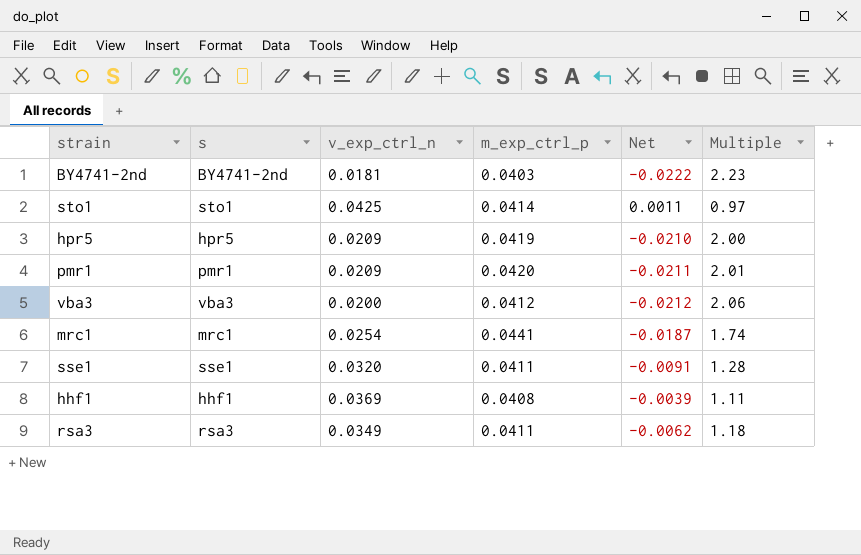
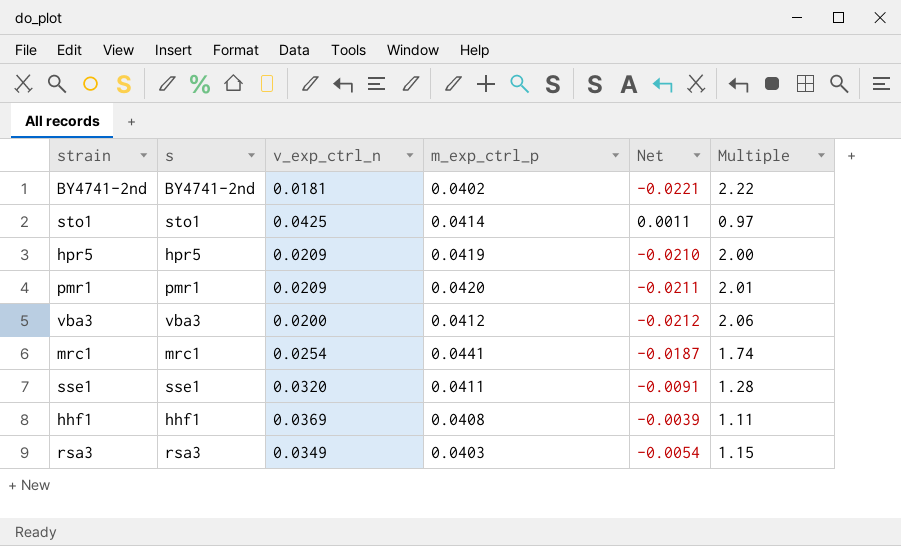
BY4741-2nd | m_exp_ctrl_p: 0.0403 -> 0.0402
BY4741-2nd | Net: -0.0222 -> -0.0221
BY4741-2nd | Multiple: 2.23 -> 2.22
rsa3 | m_exp_ctrl_p: 0.0411 -> 0.0403
rsa3 | Net: -0.0062 -> -0.0054
rsa3 | Multiple: 1.18 -> 1.15

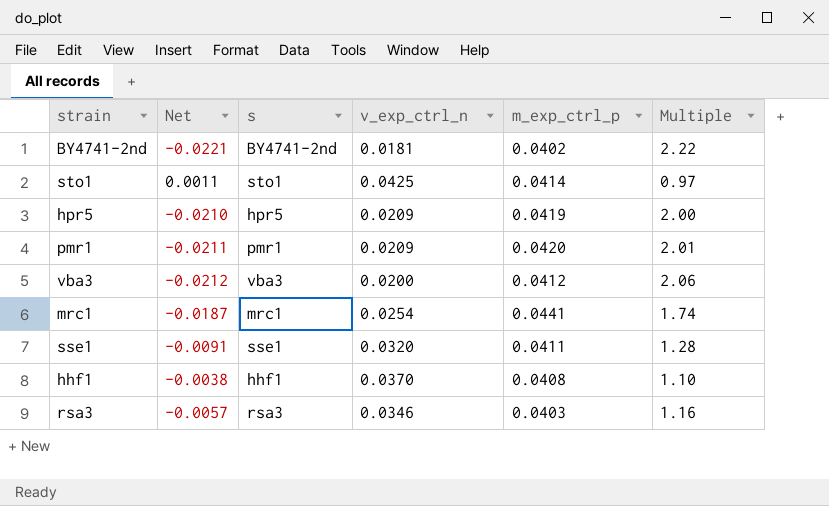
column Net | position: 5 -> 2
hhf1 | Net: -0.0039 -> -0.0038
hhf1 | v_exp_ctrl_n: 0.0369 -> 0.0370
hhf1 | Multiple: 1.11 -> 1.10
rsa3 | Net: -0.0054 -> -0.0057
rsa3 | v_exp_ctrl_n: 0.0349 -> 0.0346
rsa3 | Multiple: 1.15 -> 1.16

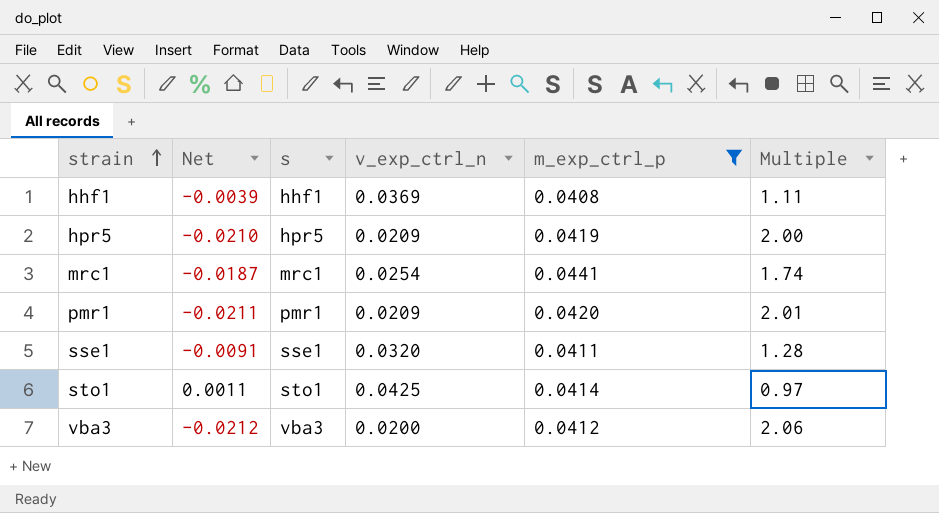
filter: none -> m_exp_ctrl_p >= 0.0408
row order: none -> strain ascending
hhf1 | Net: -0.0038 -> -0.0039
hhf1 | v_exp_ctrl_n: 0.0370 -> 0.0369
hhf1 | Multiple: 1.10 -> 1.11

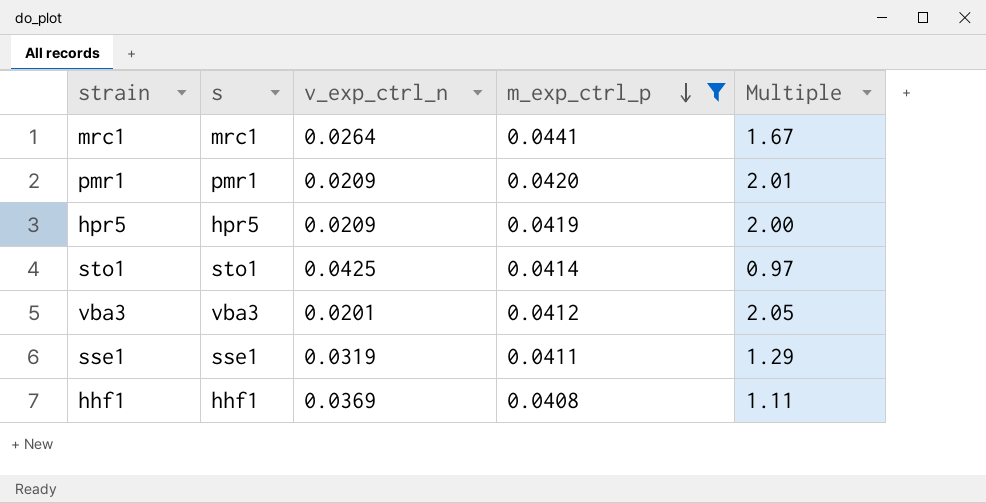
row order: strain ascending -> m_exp_ctrl_p descending
column Net | formula: [v_exp_ctrl_n] - [m_exp_ctrl_p] -> none
mrc1 | v_exp_ctrl_n: 0.0254 -> 0.0264
mrc1 | Multiple: 1.74 -> 1.67
vba3 | v_exp_ctrl_n: 0.0200 -> 0.0201
vba3 | Multiple: 2.06 -> 2.05
sse1 | v_exp_ctrl_n: 0.0320 -> 0.0319
sse1 | Multiple: 1.28 -> 1.29

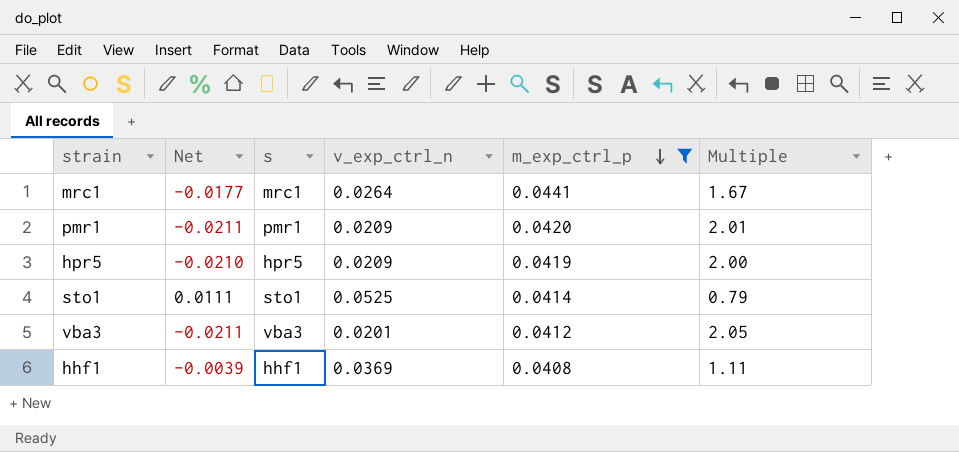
column Net | formula: none -> [v_exp_ctrl_n] - [m_exp_ctrl_p]
row sse1: sse1 | 0.0319 | 0.0411 | 1.29 -> none
sto1 | v_exp_ctrl_n: 0.0425 -> 0.0525
sto1 | Multiple: 0.97 -> 0.79

